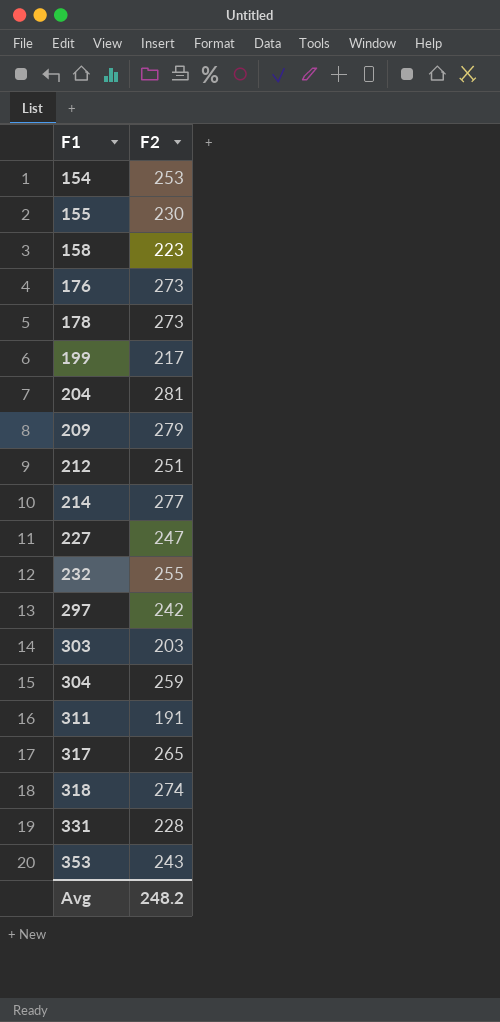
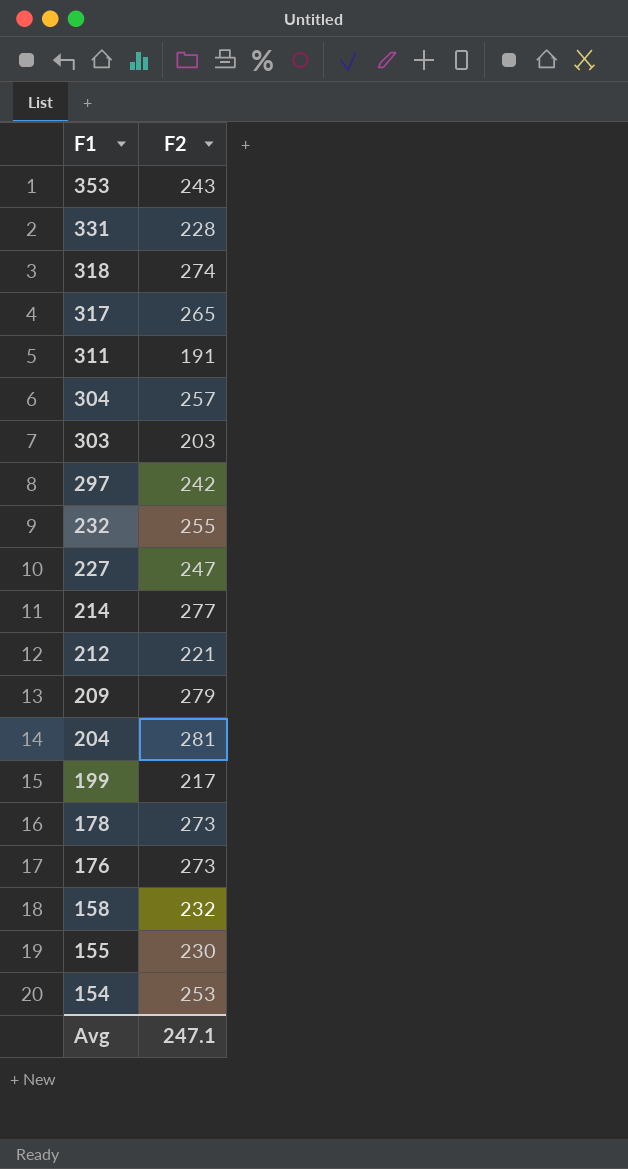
row order: F1 ascending -> F1 descending
304 | F2: 259 -> 257
212 | F2: 251 -> 221
158 | F2: 223 -> 232
Avg | F2: 248.2 -> 247.1

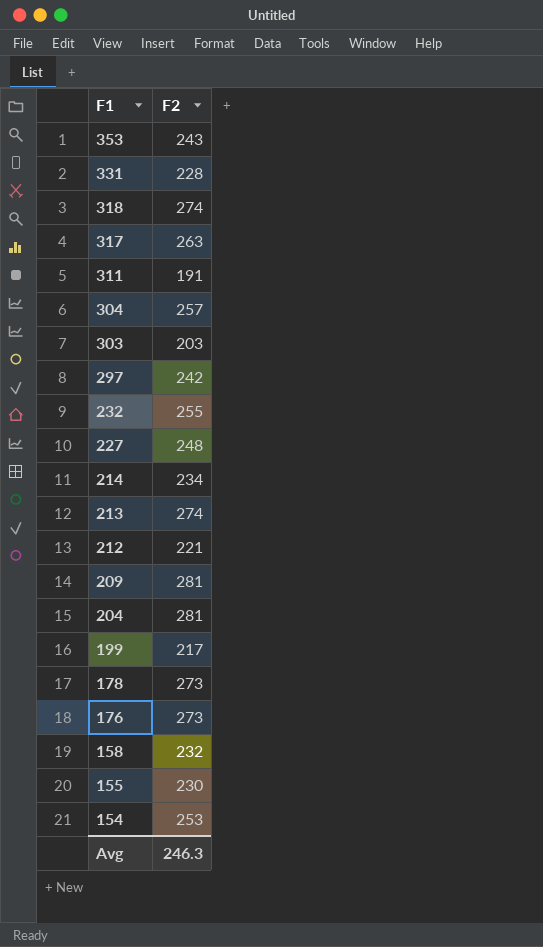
317 | F2: 265 -> 263
227 | F2: 247 -> 248
214 | F2: 277 -> 234
row 213: none -> 274
209 | F2: 279 -> 281
Avg | F2: 247.1 -> 246.3

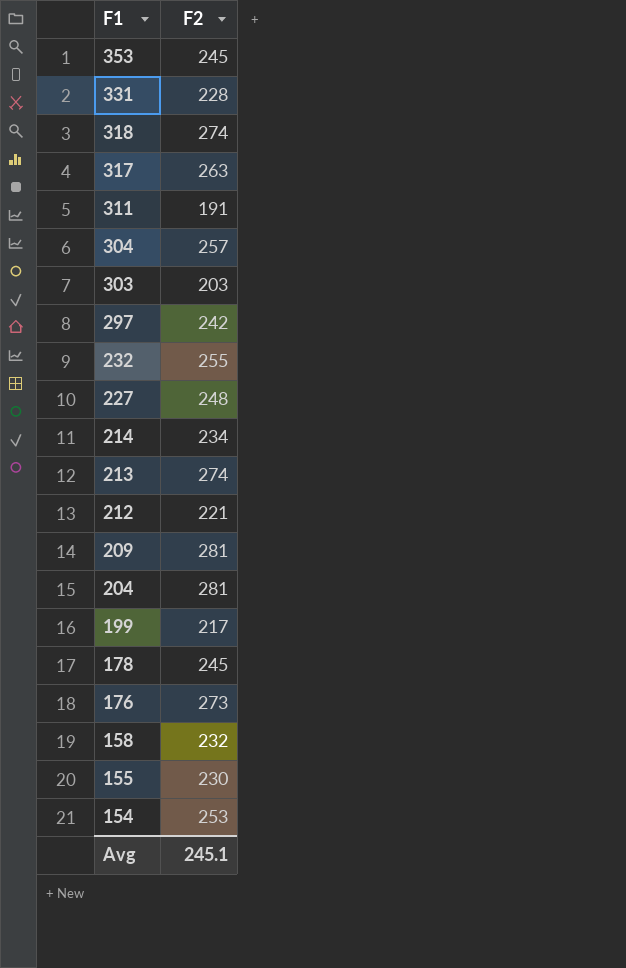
353 | F2: 243 -> 245
178 | F2: 273 -> 245
Avg | F2: 246.3 -> 245.1

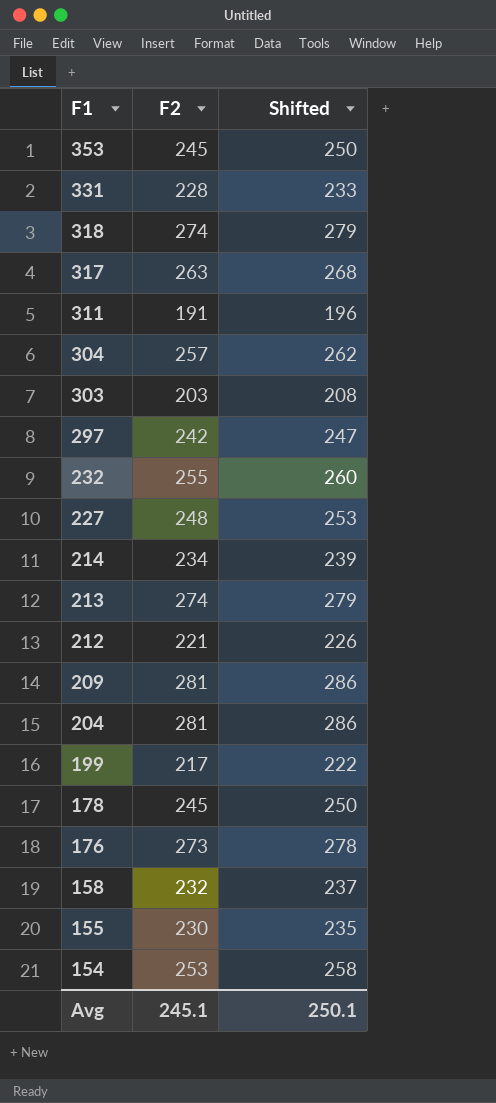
column Shifted | formula: none -> [F2] + 5

